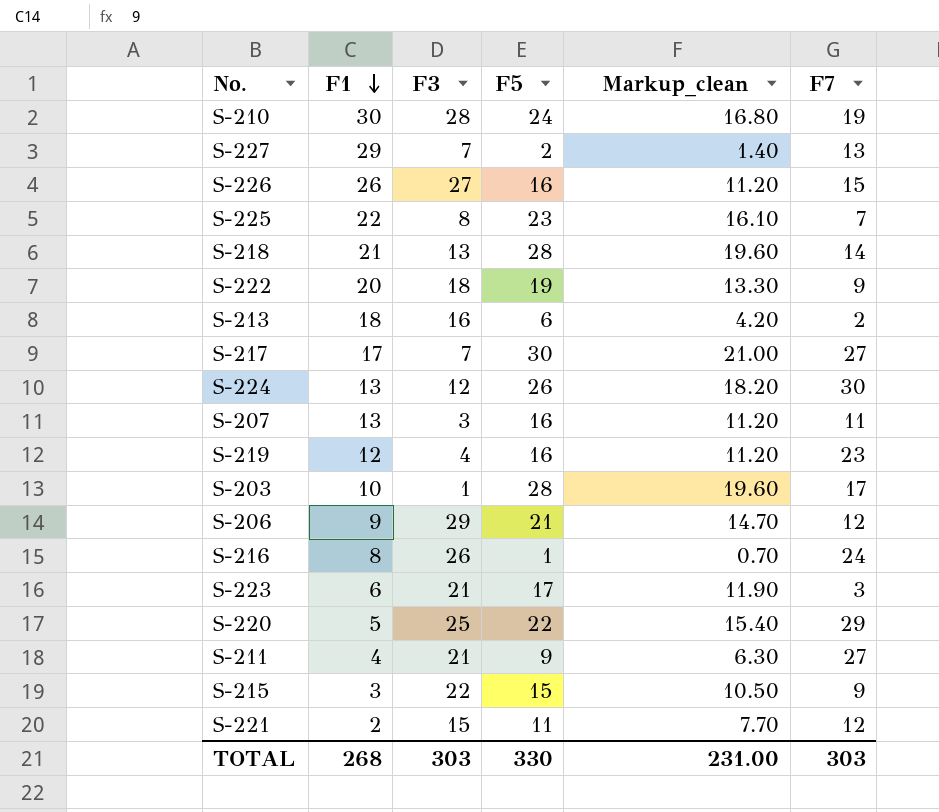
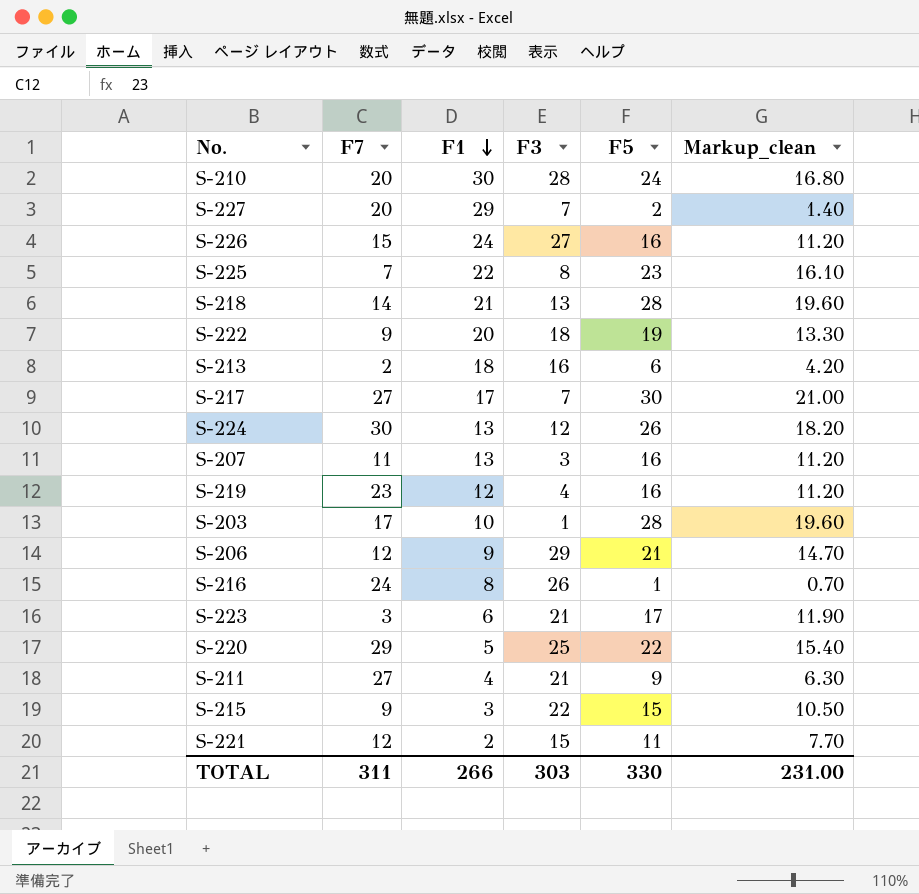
column F7 | position: 6 -> 2
S-210 | F7: 19 -> 20
S-227 | F7: 13 -> 20
S-226 | F1: 26 -> 24
TOTAL | F7: 303 -> 311
TOTAL | F1: 268 -> 266

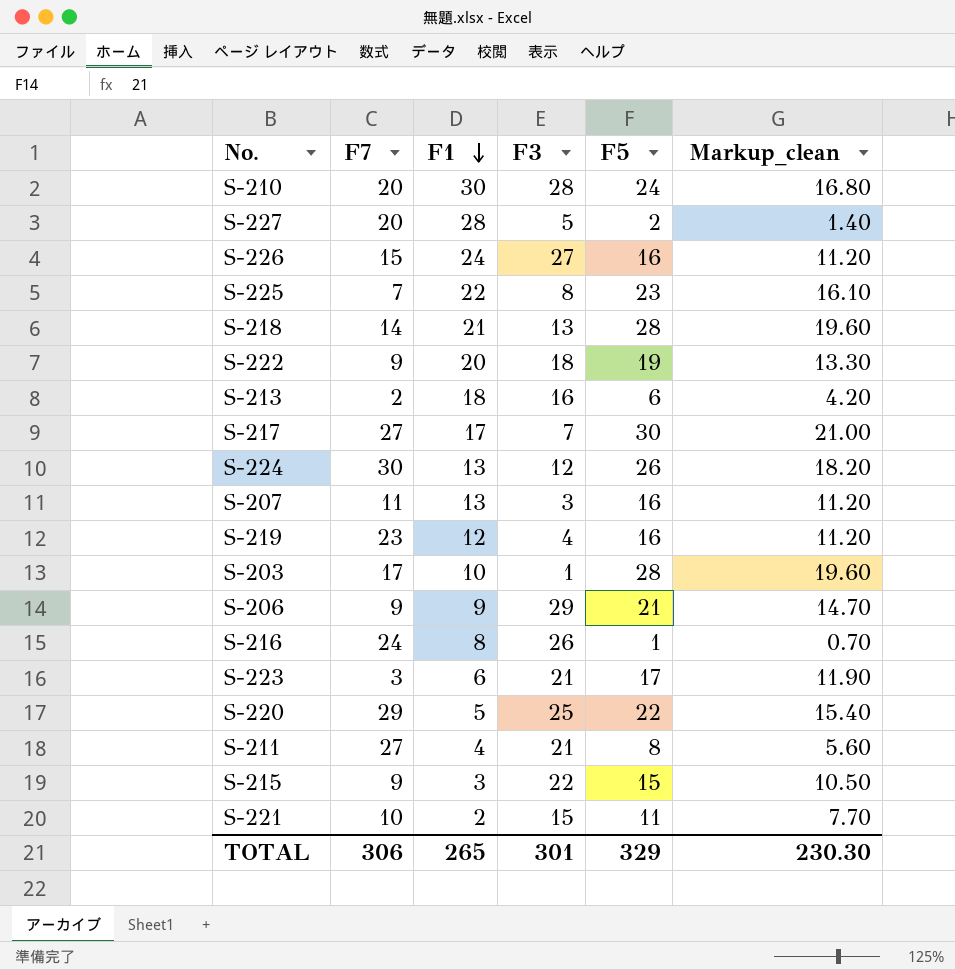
S-227 | F1: 29 -> 28
S-227 | F3: 7 -> 5
S-206 | F7: 12 -> 9
S-211 | F5: 9 -> 8
S-211 | Markup_clean: 6.30 -> 5.60
S-221 | F7: 12 -> 10
TOTAL | F7: 311 -> 306
TOTAL | F1: 266 -> 265
TOTAL | F3: 303 -> 301
TOTAL | F5: 330 -> 329
TOTAL | Markup_clean: 231.00 -> 230.30

